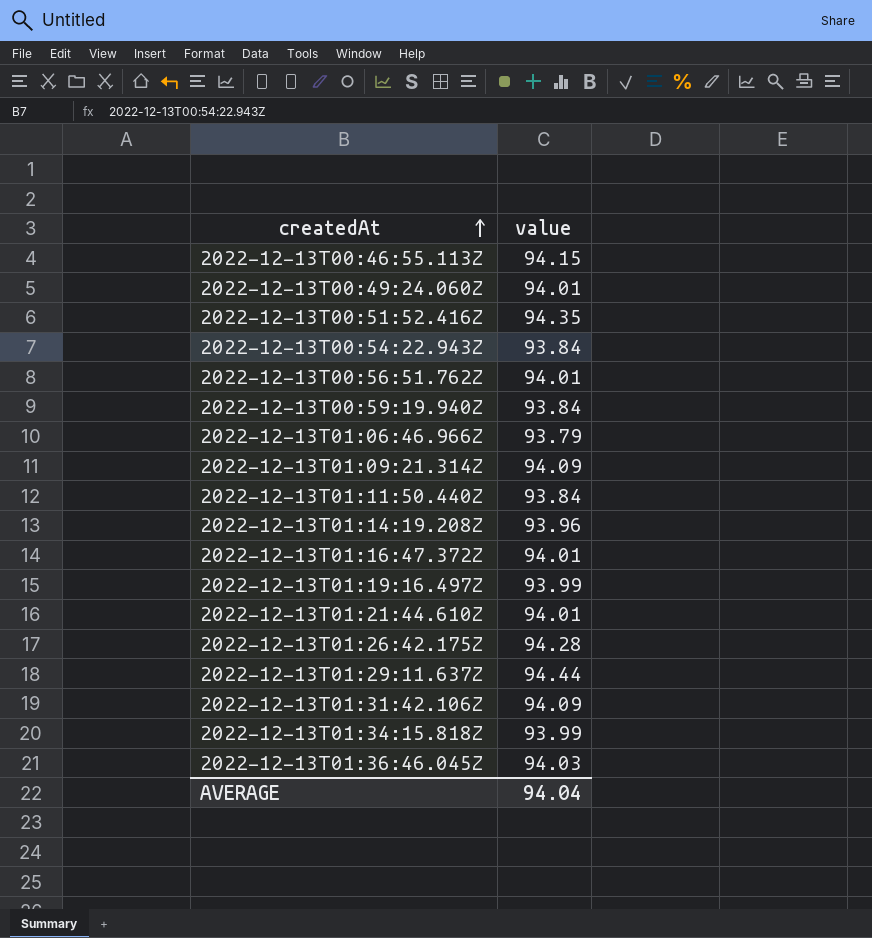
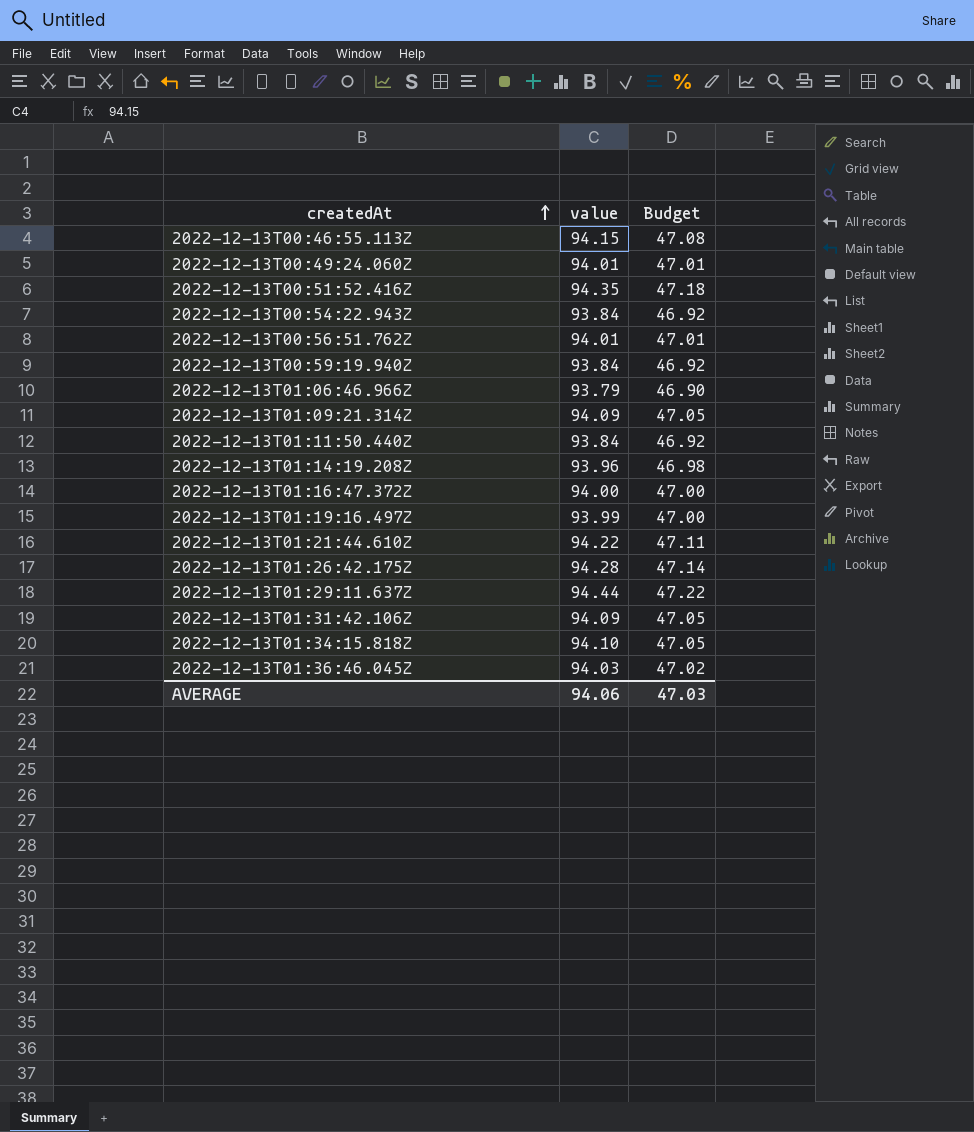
column Budget | formula: none -> [value] * 0.5
2022-12-13T01:16:47.372Z | value: 94.01 -> 94.00
2022-12-13T01:21:44.610Z | value: 94.01 -> 94.22
2022-12-13T01:34:15.818Z | value: 93.99 -> 94.10
AVERAGE | value: 94.04 -> 94.06

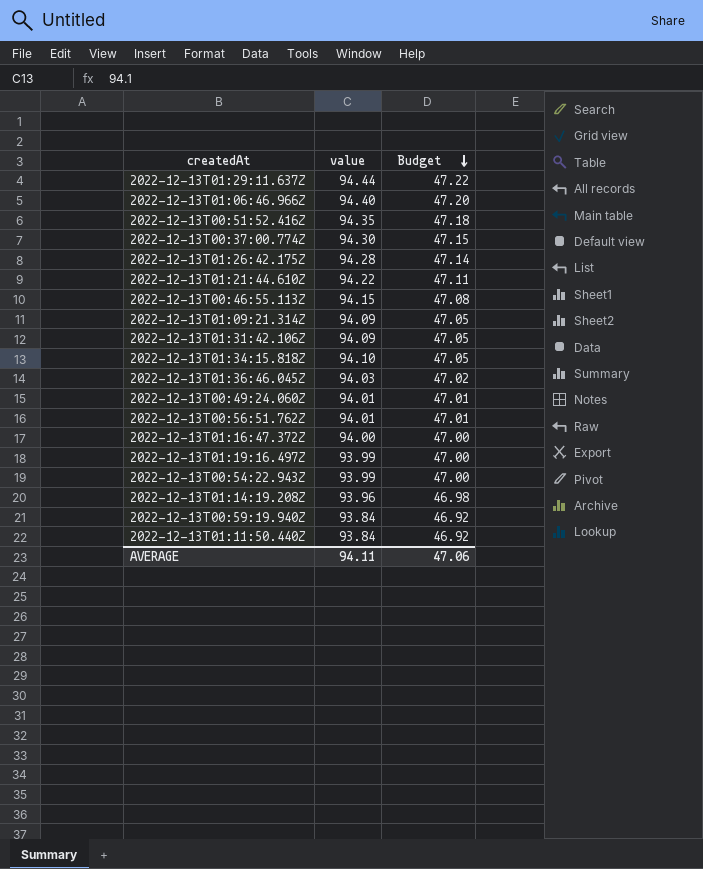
row order: createdAt ascending -> Budget descending
2022-12-13T01:06:46.966Z | value: 93.79 -> 94.40
2022-12-13T01:06:46.966Z | Budget: 46.90 -> 47.20
row 2022-12-13T00:37:00.774Z: none -> 94.30 | 47.15
2022-12-13T00:54:22.943Z | value: 93.84 -> 93.99
2022-12-13T00:54:22.943Z | Budget: 46.92 -> 47.00
AVERAGE | value: 94.06 -> 94.11
AVERAGE | Budget: 47.03 -> 47.06

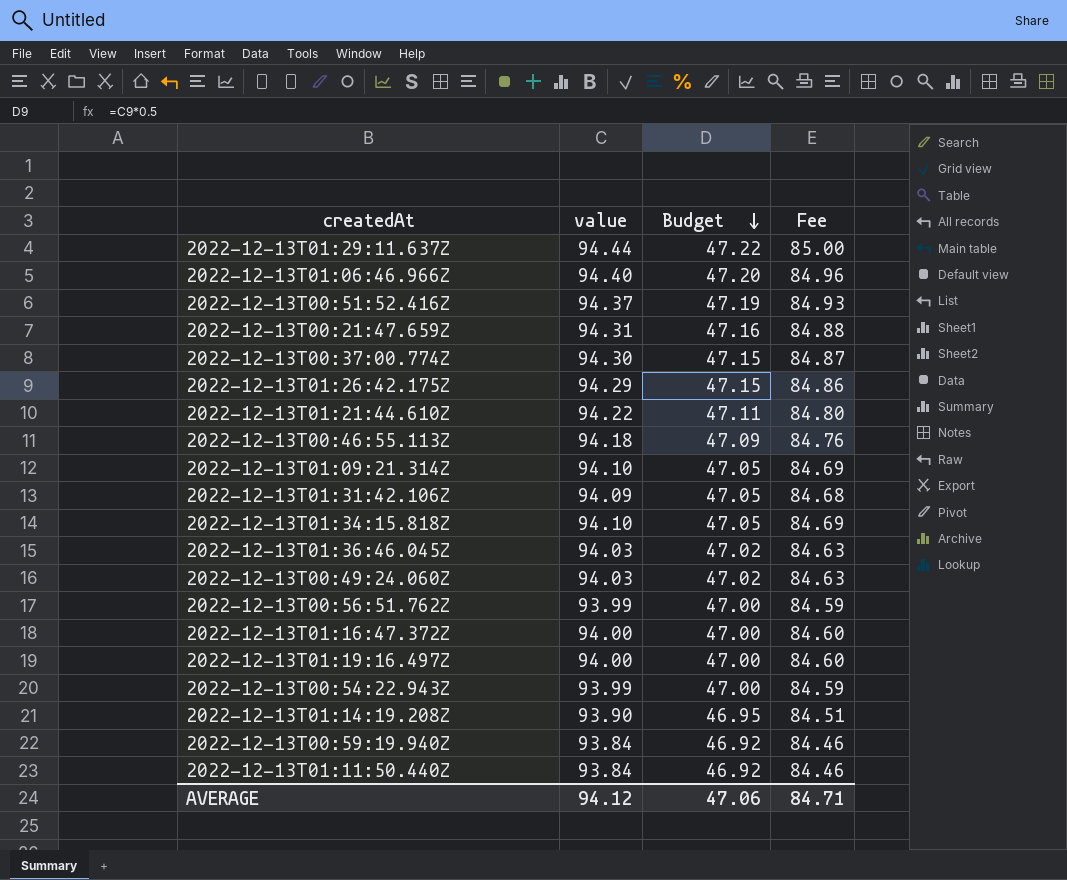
column Fee | formula: none -> [value] * 0.9
2022-12-13T00:51:52.416Z | value: 94.35 -> 94.37
2022-12-13T00:51:52.416Z | Budget: 47.18 -> 47.19
row 2022-12-13T00:21:47.659Z: none -> 94.31 | 47.16 | 84.88
2022-12-13T01:26:42.175Z | value: 94.28 -> 94.29
2022-12-13T01:26:42.175Z | Budget: 47.14 -> 47.15
2022-12-13T00:46:55.113Z | value: 94.15 -> 94.18
2022-12-13T00:46:55.113Z | Budget: 47.08 -> 47.09
2022-12-13T01:09:21.314Z | value: 94.09 -> 94.10
2022-12-13T00:49:24.060Z | value: 94.01 -> 94.03
2022-12-13T00:49:24.060Z | Budget: 47.01 -> 47.02
2022-12-13T00:56:51.762Z | value: 94.01 -> 93.99
2022-12-13T00:56:51.762Z | Budget: 47.01 -> 47.00
2022-12-13T01:19:16.497Z | value: 93.99 -> 94.00
2022-12-13T01:14:19.208Z | value: 93.96 -> 93.90
2022-12-13T01:14:19.208Z | Budget: 46.98 -> 46.95
AVERAGE | value: 94.11 -> 94.12

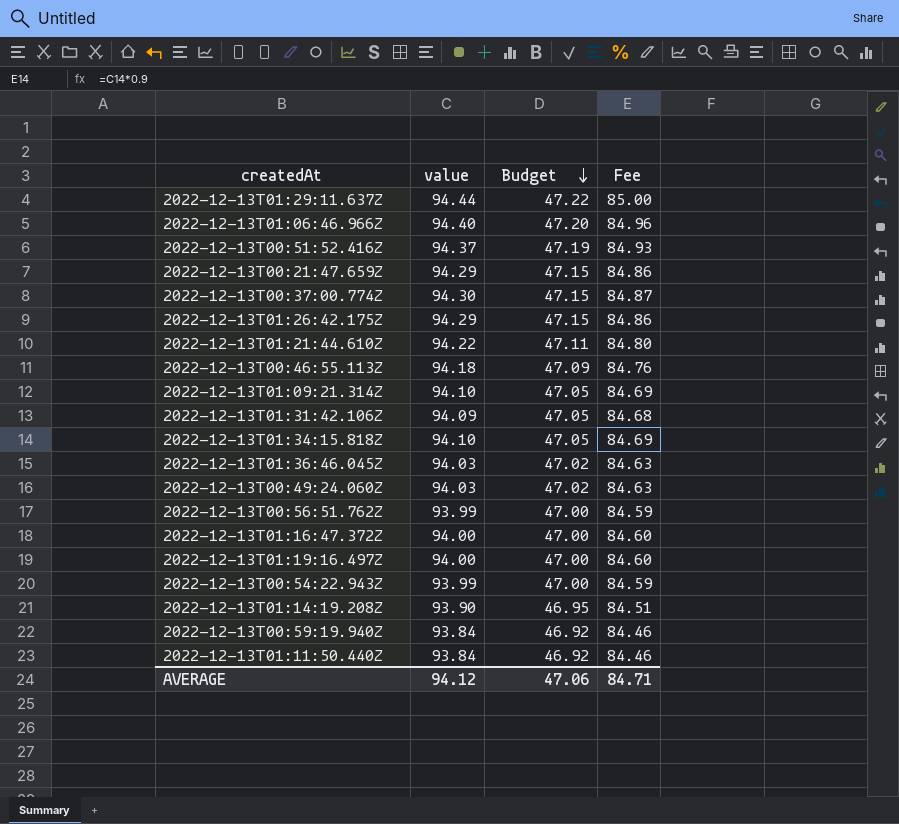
2022-12-13T00:21:47.659Z | value: 94.31 -> 94.29
2022-12-13T00:21:47.659Z | Budget: 47.16 -> 47.15
2022-12-13T00:21:47.659Z | Fee: 84.88 -> 84.86

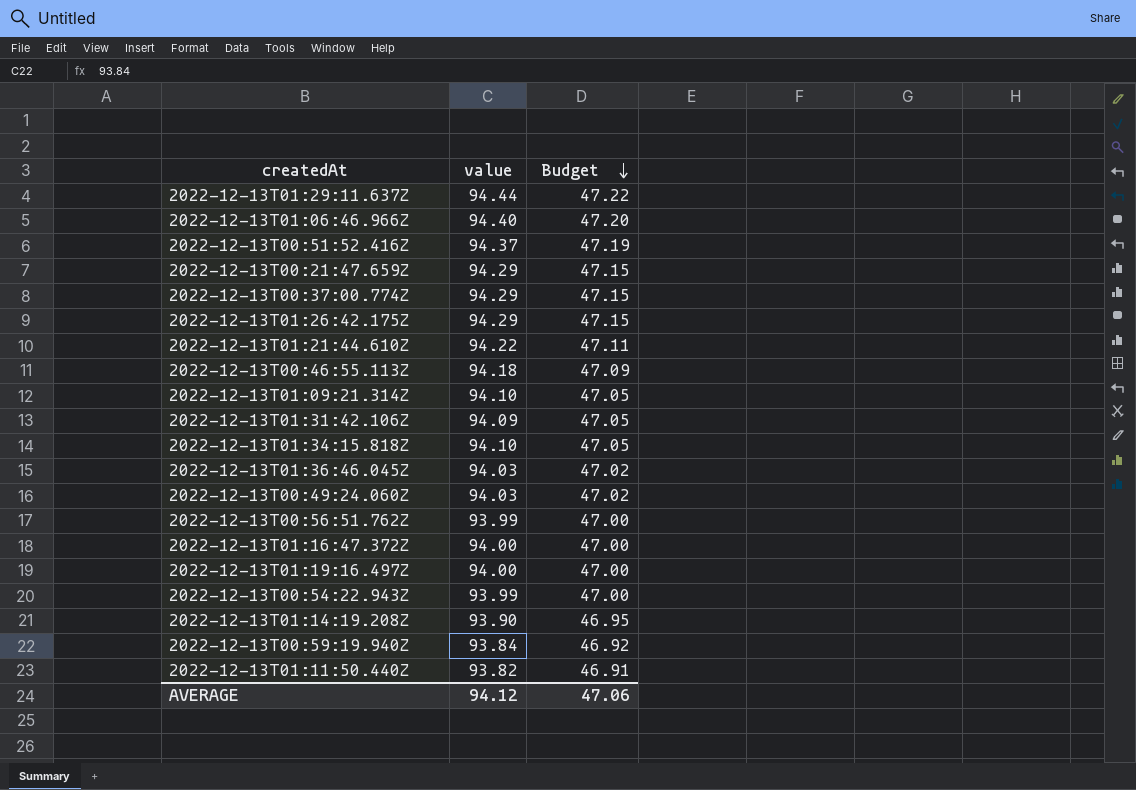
column Fee | formula: [value] * 0.9 -> none
2022-12-13T00:37:00.774Z | value: 94.30 -> 94.29
2022-12-13T01:11:50.440Z | value: 93.84 -> 93.82
2022-12-13T01:11:50.440Z | Budget: 46.92 -> 46.91

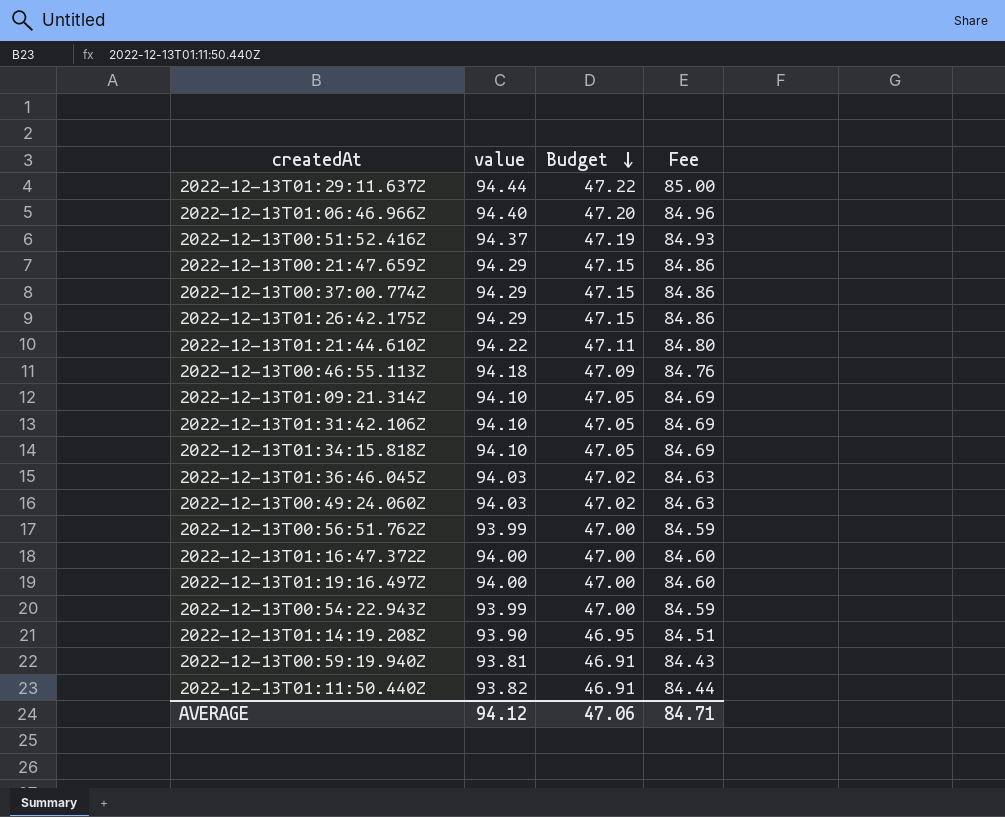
column Fee | formula: none -> [value] * 0.9
2022-12-13T01:31:42.106Z | value: 94.09 -> 94.10
2022-12-13T00:59:19.940Z | value: 93.84 -> 93.81
2022-12-13T00:59:19.940Z | Budget: 46.92 -> 46.91

